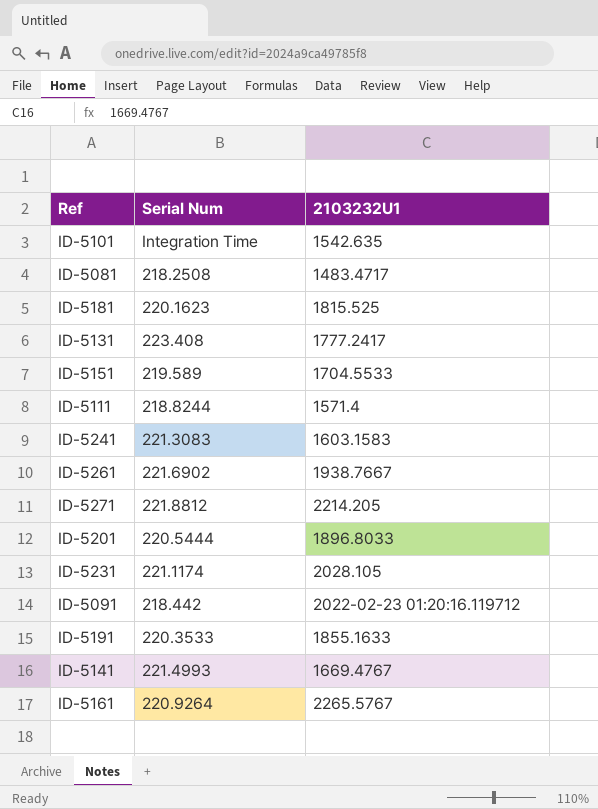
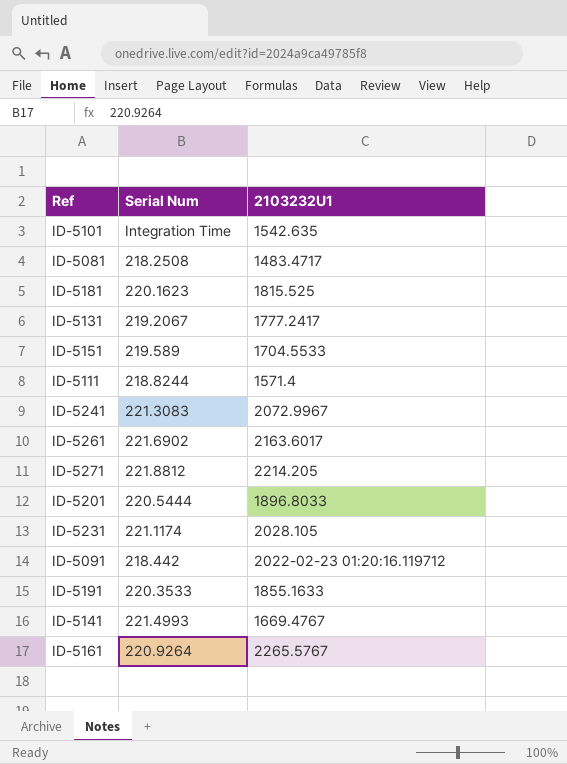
ID-5131 | Serial Num: 223.408 -> 219.2067
ID-5241 | 2103232U1: 1603.1583 -> 2072.9967
ID-5261 | 2103232U1: 1938.7667 -> 2163.6017

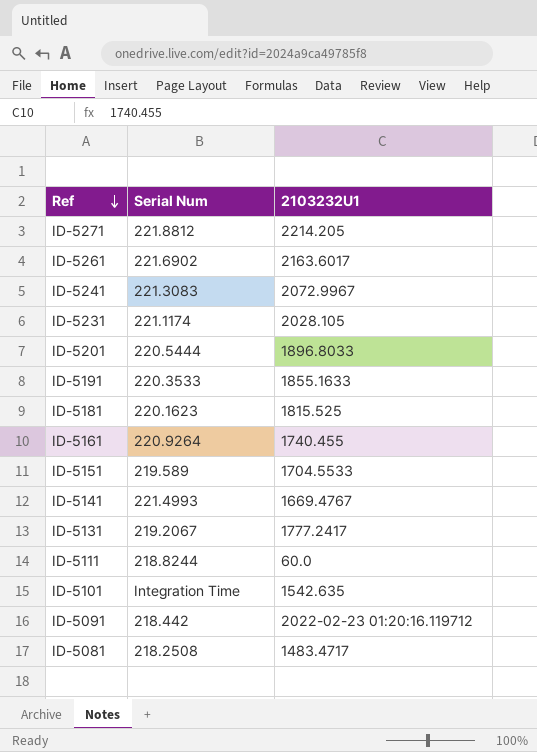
row order: none -> Ref descending
ID-5161 | 2103232U1: 2265.5767 -> 1740.455
ID-5111 | 2103232U1: 1571.4 -> 60.0

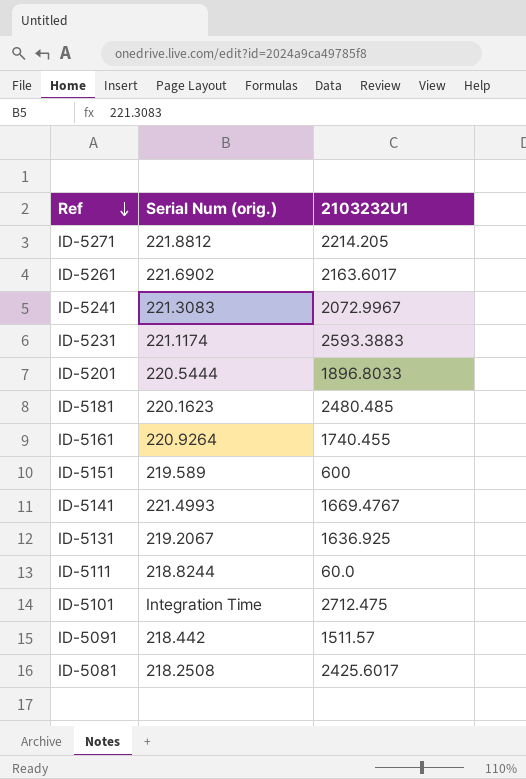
column name: Serial Num -> Serial Num (orig.)
row ID-5191: 220.3533 | 1855.1633 -> none
ID-5231 | 2103232U1: 2028.105 -> 2593.3883
ID-5181 | 2103232U1: 1815.525 -> 2480.485
ID-5151 | 2103232U1: 1704.5533 -> 600
ID-5131 | 2103232U1: 1777.2417 -> 1636.925
ID-5101 | 2103232U1: 1542.635 -> 2712.475
ID-5091 | 2103232U1: 2022-02-23 01:20:16.119712 -> 1511.57
ID-5081 | 2103232U1: 1483.4717 -> 2425.6017

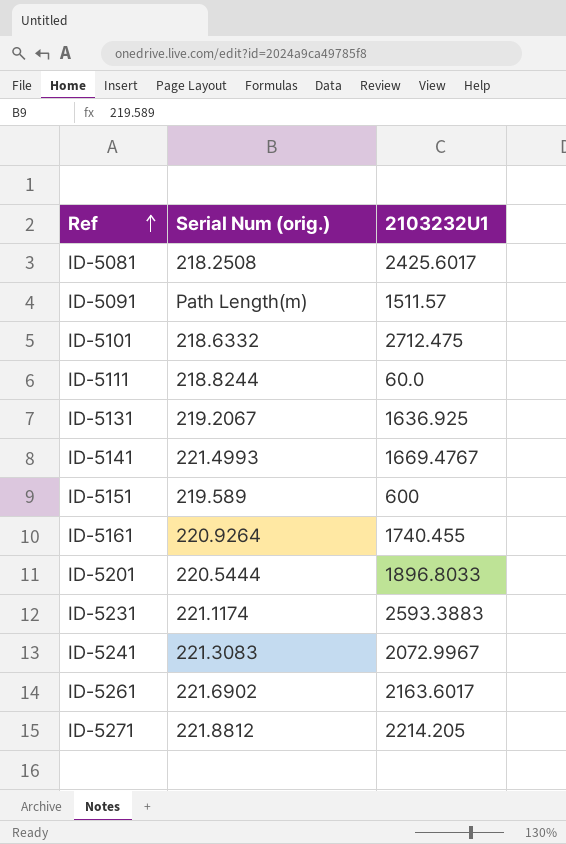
row order: Ref descending -> Ref ascending
row ID-5181: 220.1623 | 2480.485 -> none
ID-5091 | Serial Num (orig.): 218.442 -> Path Length(m)
ID-5101 | Serial Num (orig.): Integration Time -> 218.6332

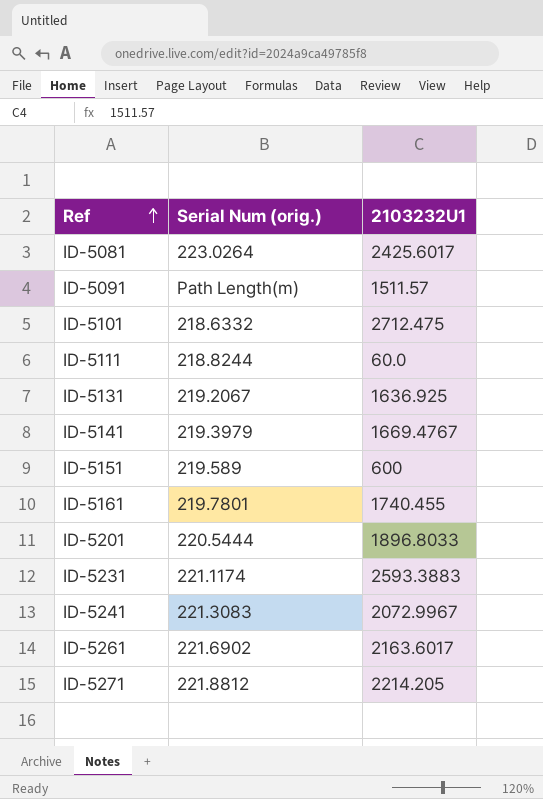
ID-5081 | Serial Num (orig.): 218.2508 -> 223.0264
ID-5141 | Serial Num (orig.): 221.4993 -> 219.3979
ID-5161 | Serial Num (orig.): 220.9264 -> 219.7801

